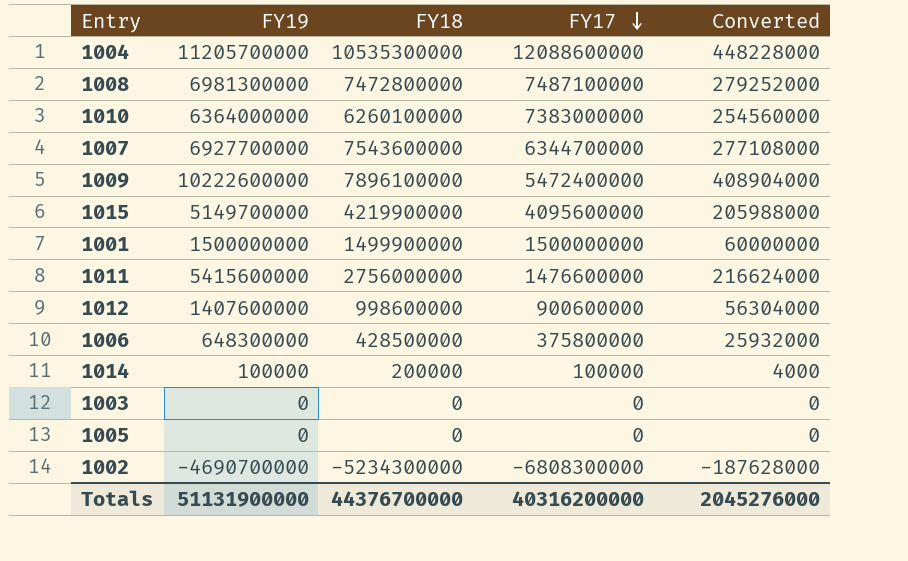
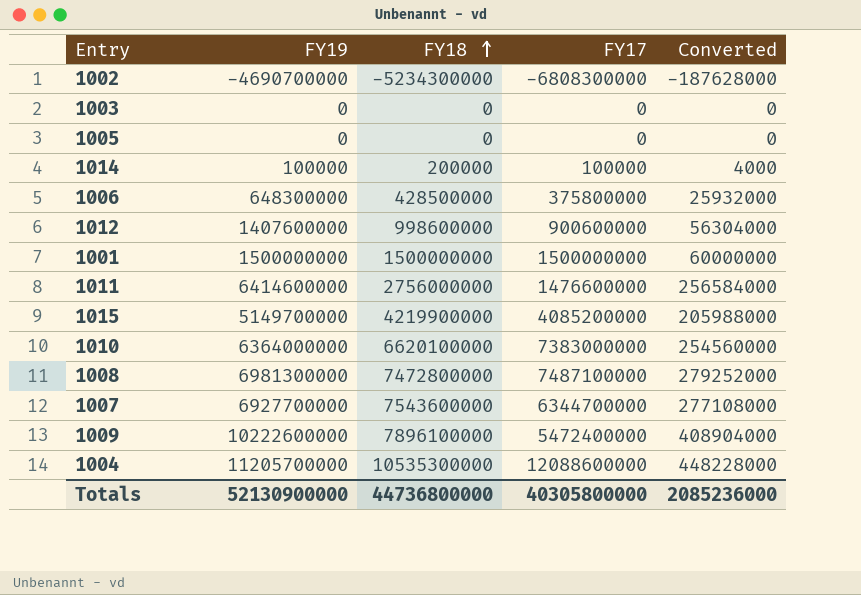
row order: FY17 descending -> FY18 ascending
1001 | FY18: 1499900000 -> 1500000000
1011 | FY19: 5415600000 -> 6414600000
1011 | Converted: 216624000 -> 256584000
1015 | FY17: 4095600000 -> 4085200000
1010 | FY18: 6260100000 -> 6620100000
Totals | FY19: 51131900000 -> 52130900000
Totals | FY18: 44376700000 -> 44736800000
Totals | FY17: 40316200000 -> 40305800000
Totals | Converted: 2045276000 -> 2085236000

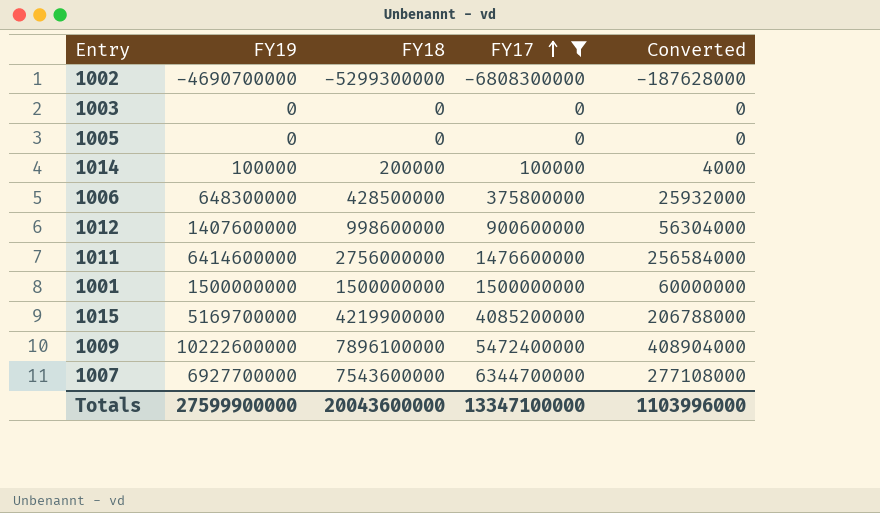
filter: none -> FY17 <= 6344700000
row order: FY18 ascending -> FY17 ascending
1002 | FY18: -5234300000 -> -5299300000
1015 | FY19: 5149700000 -> 5169700000
1015 | Converted: 205988000 -> 206788000
Totals | FY19: 52130900000 -> 27599900000
Totals | FY18: 44736800000 -> 20043600000
Totals | FY17: 40305800000 -> 13347100000
Totals | Converted: 2085236000 -> 1103996000

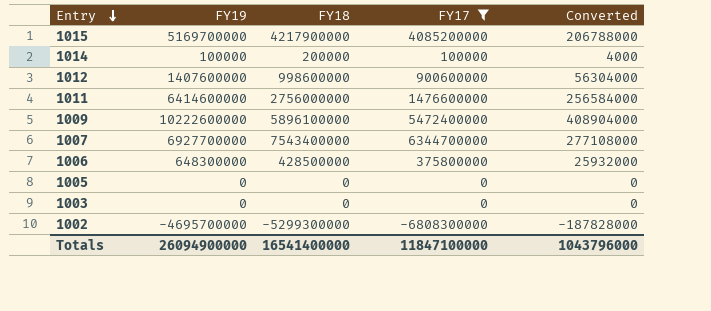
row order: FY17 ascending -> Entry descending
row 1001: 1500000000 | 1500000000 | 1500000000 | 60000000 -> none
1015 | FY18: 4219900000 -> 4217900000
1009 | FY18: 7896100000 -> 5896100000
1007 | FY18: 7543600000 -> 7543400000
1002 | FY19: -4690700000 -> -4695700000
1002 | Converted: -187628000 -> -187828000
Totals | FY19: 27599900000 -> 26094900000
Totals | FY18: 20043600000 -> 16541400000
Totals | FY17: 13347100000 -> 11847100000
Totals | Converted: 1103996000 -> 1043796000

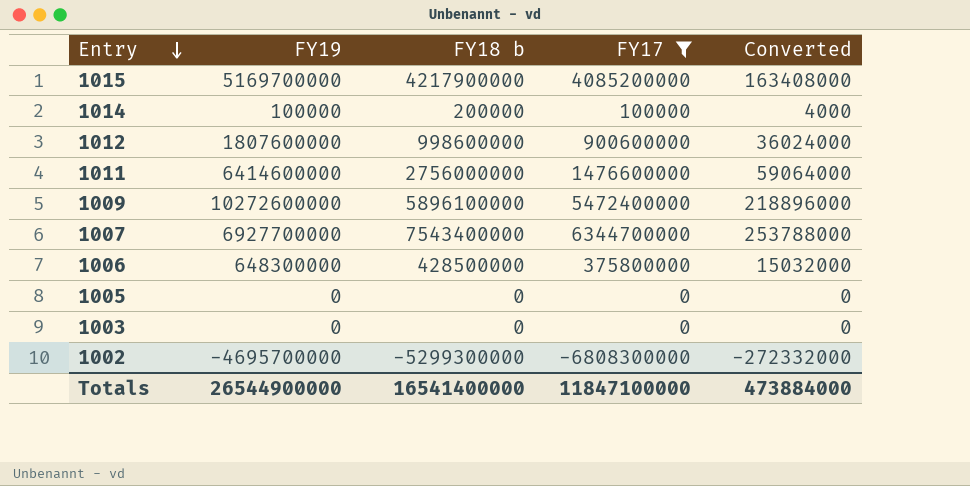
column name: FY18 -> FY18 b
column Converted | formula: [FY19] * 0.04 -> [FY17] * 0.04
1012 | FY19: 1407600000 -> 1807600000
1009 | FY19: 10222600000 -> 10272600000
Totals | FY19: 26094900000 -> 26544900000
Totals | Converted: 1043796000 -> 473884000

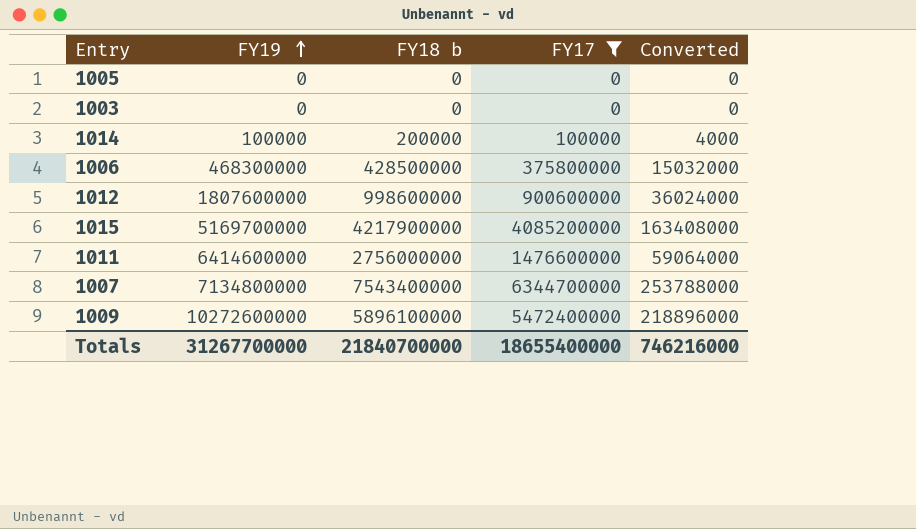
row order: Entry descending -> FY19 ascending
row 1002: -4695700000 | -5299300000 | -6808300000 | -272332000 -> none
1006 | FY19: 648300000 -> 468300000
1007 | FY19: 6927700000 -> 7134800000
Totals | FY19: 26544900000 -> 31267700000
Totals | FY18 b: 16541400000 -> 21840700000
Totals | FY17: 11847100000 -> 18655400000
Totals | Converted: 473884000 -> 746216000

